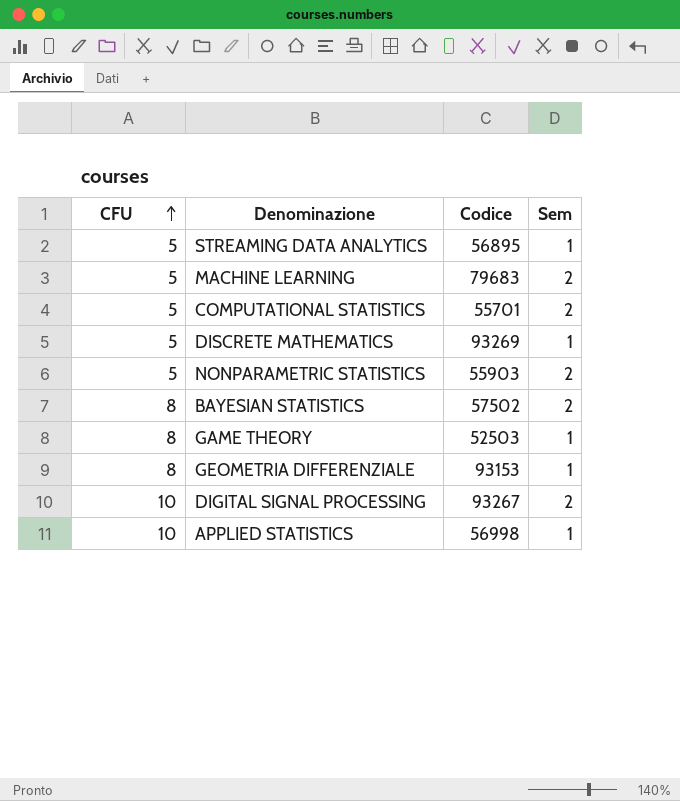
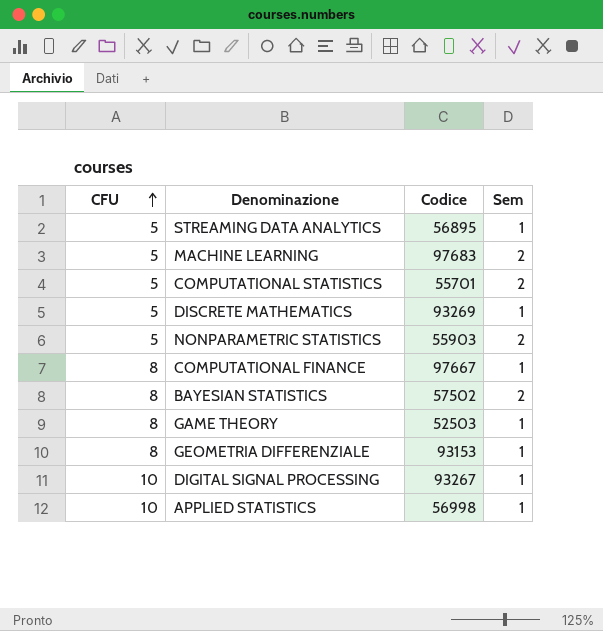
MACHINE LEARNING | Codice: 79683 -> 97683
row COMPUTATIONAL FINANCE: none -> 8 | 97667 | 1
DIGITAL SIGNAL PROCESSING | Sem: 2 -> 1

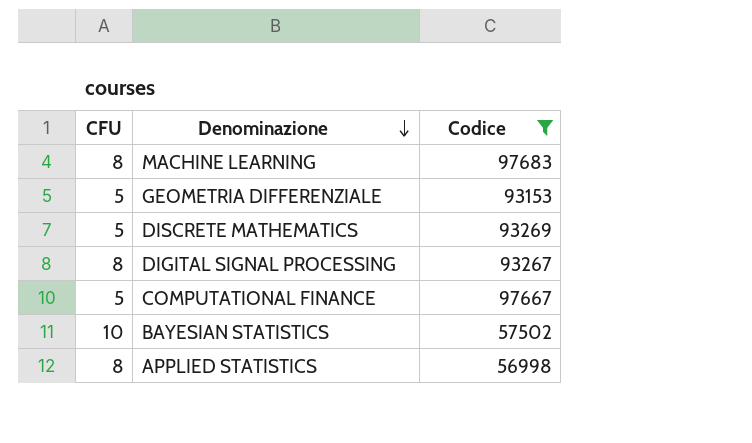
filter: none -> Codice >= 56998
row order: CFU ascending -> Denominazione descending
column Sem | position: 4 -> none
MACHINE LEARNING | CFU: 5 -> 8
GEOMETRIA DIFFERENZIALE | CFU: 8 -> 5
DIGITAL SIGNAL PROCESSING | CFU: 10 -> 8
COMPUTATIONAL FINANCE | CFU: 8 -> 5
BAYESIAN STATISTICS | CFU: 8 -> 10
APPLIED STATISTICS | CFU: 10 -> 8

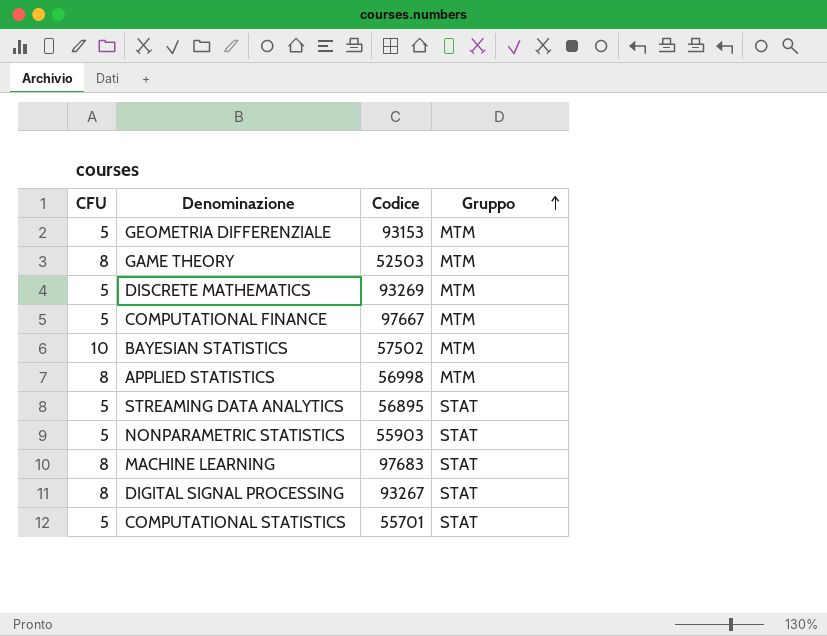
filter: Codice >= 56998 -> none
row order: Denominazione descending -> Gruppo ascending
column Gruppo | position: none -> 4

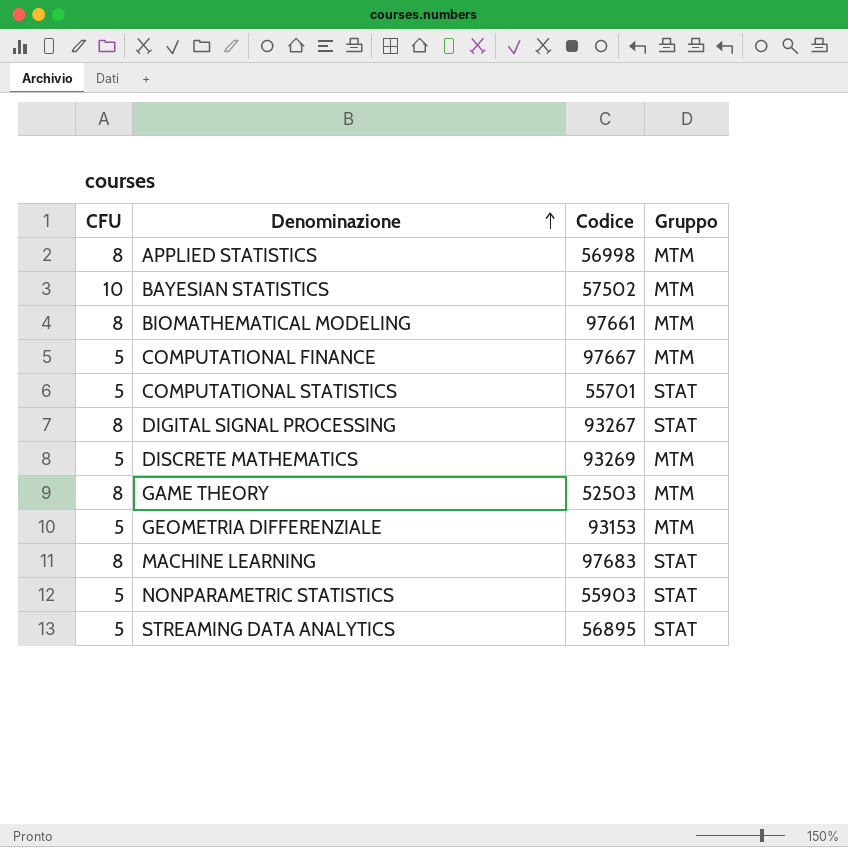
row order: Gruppo ascending -> Denominazione ascending
row BIOMATHEMATICAL MODELING: none -> 8 | 97661 | MTM

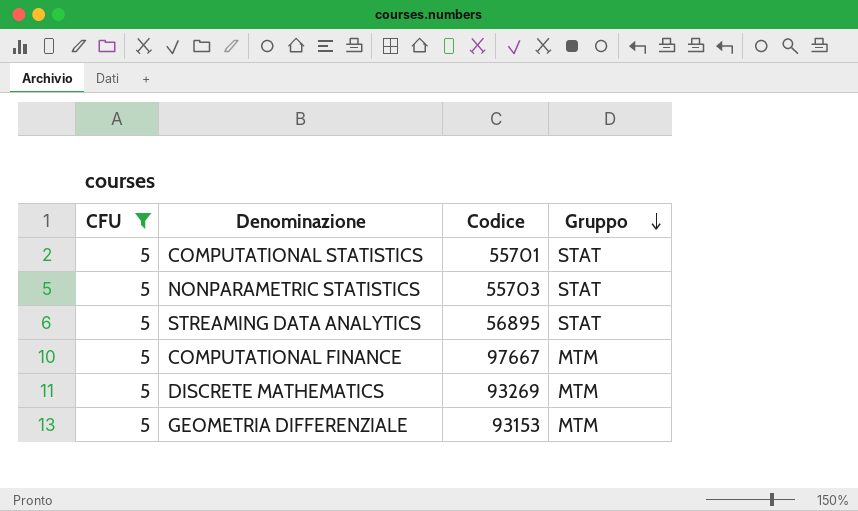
filter: none -> CFU = 5
row order: Denominazione ascending -> Gruppo descending
NONPARAMETRIC STATISTICS | Codice: 55903 -> 55703

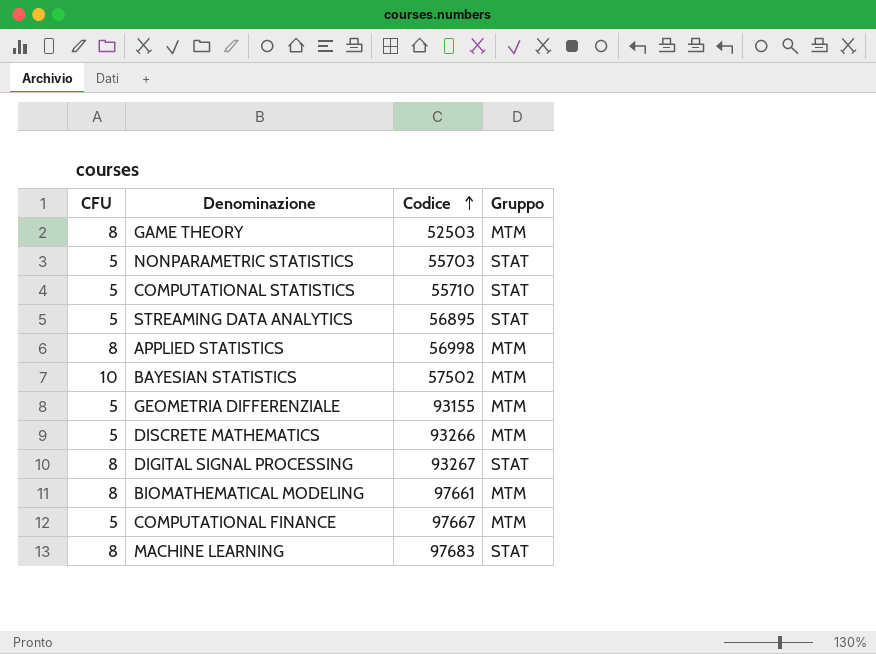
filter: CFU = 5 -> none
row order: Gruppo descending -> Codice ascending
COMPUTATIONAL STATISTICS | Codice: 55701 -> 55710
GEOMETRIA DIFFERENZIALE | Codice: 93153 -> 93155
DISCRETE MATHEMATICS | Codice: 93269 -> 93266

